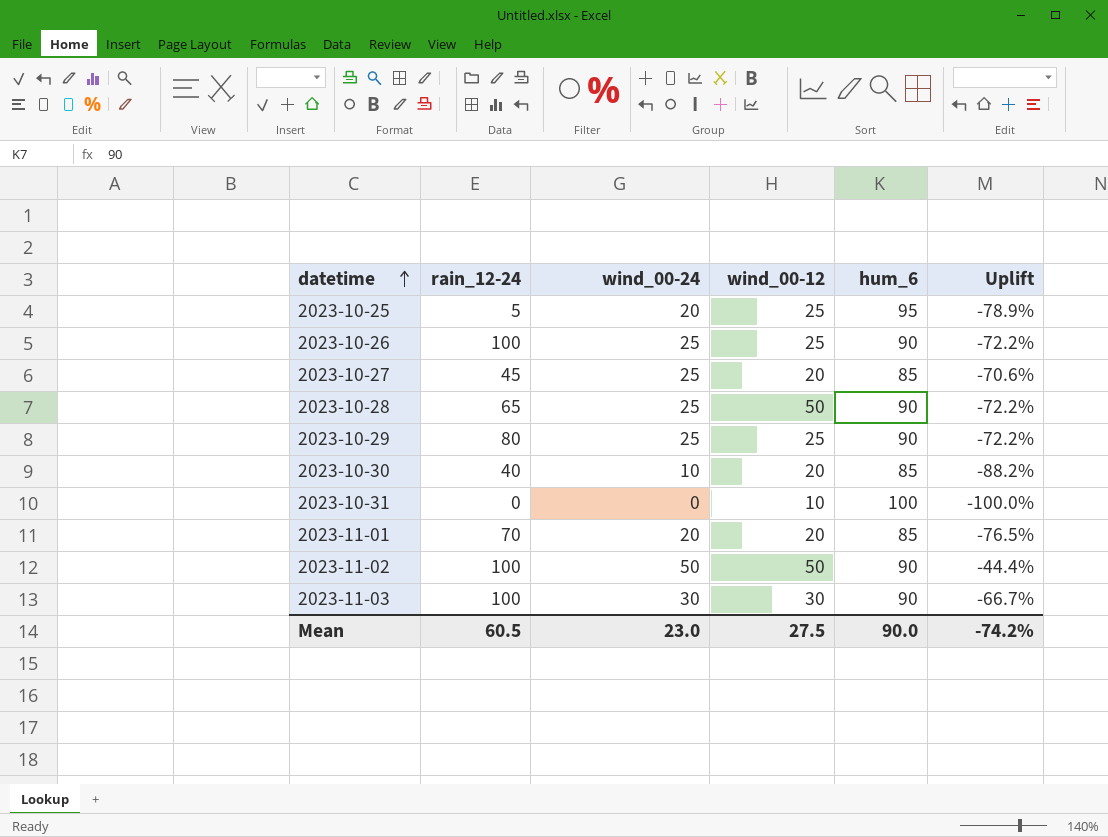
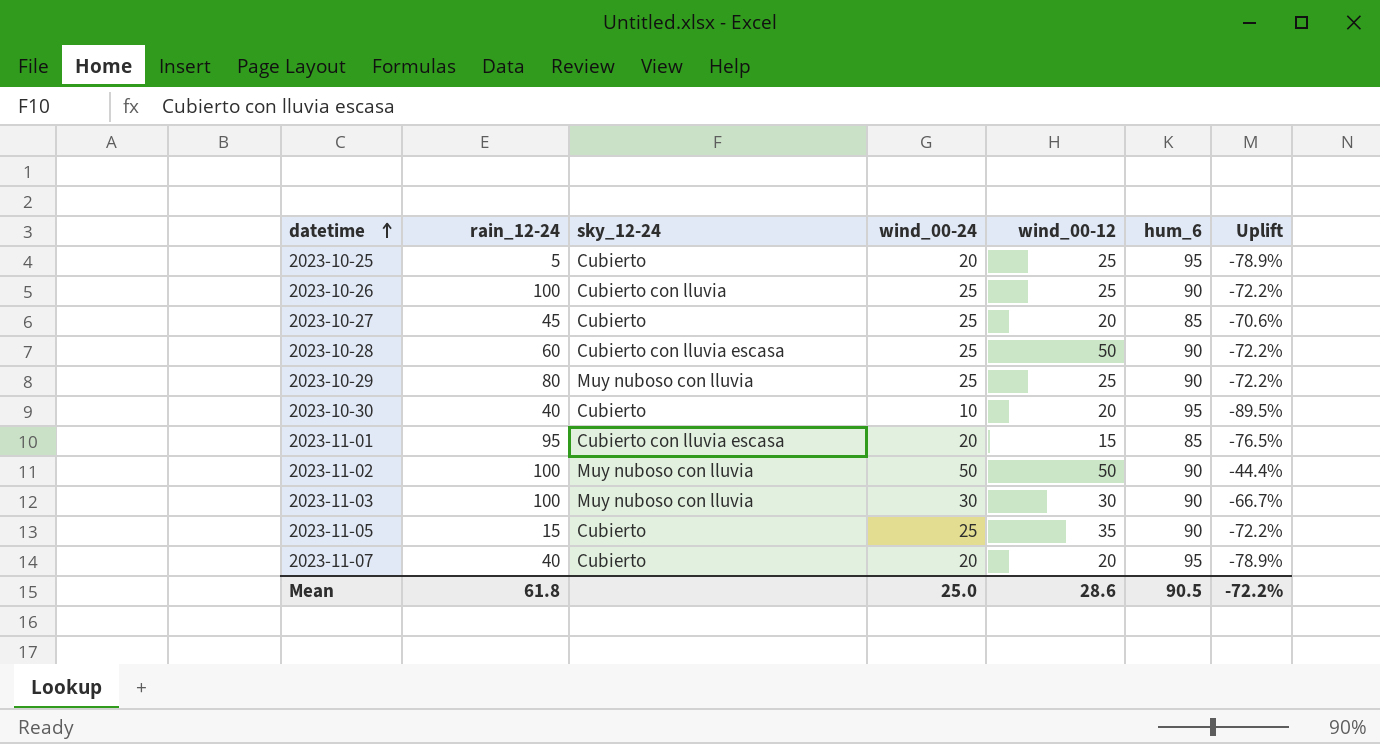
column sky_12-24 | position: none -> 3
row 2023-10-31: 0 | 0 | 10 | 100 | -100.0% -> none
2023-10-28 | rain_12-24: 65 -> 60
2023-10-30 | hum_6: 85 -> 95
2023-10-30 | Uplift: -88.2% -> -89.5%
2023-11-01 | rain_12-24: 70 -> 95
2023-11-01 | wind_00-12: 20 -> 15
row 2023-11-05: none -> 15 | Cubierto | 25 | 35 | 90 | -72.2%
row 2023-11-07: none -> 40 | Cubierto | 20 | 20 | 95 | -78.9%
Mean | rain_12-24: 60.5 -> 61.8
Mean | wind_00-24: 23.0 -> 25.0
Mean | wind_00-12: 27.5 -> 28.6
Mean | hum_6: 90.0 -> 90.5
Mean | Uplift: -74.2% -> -72.2%

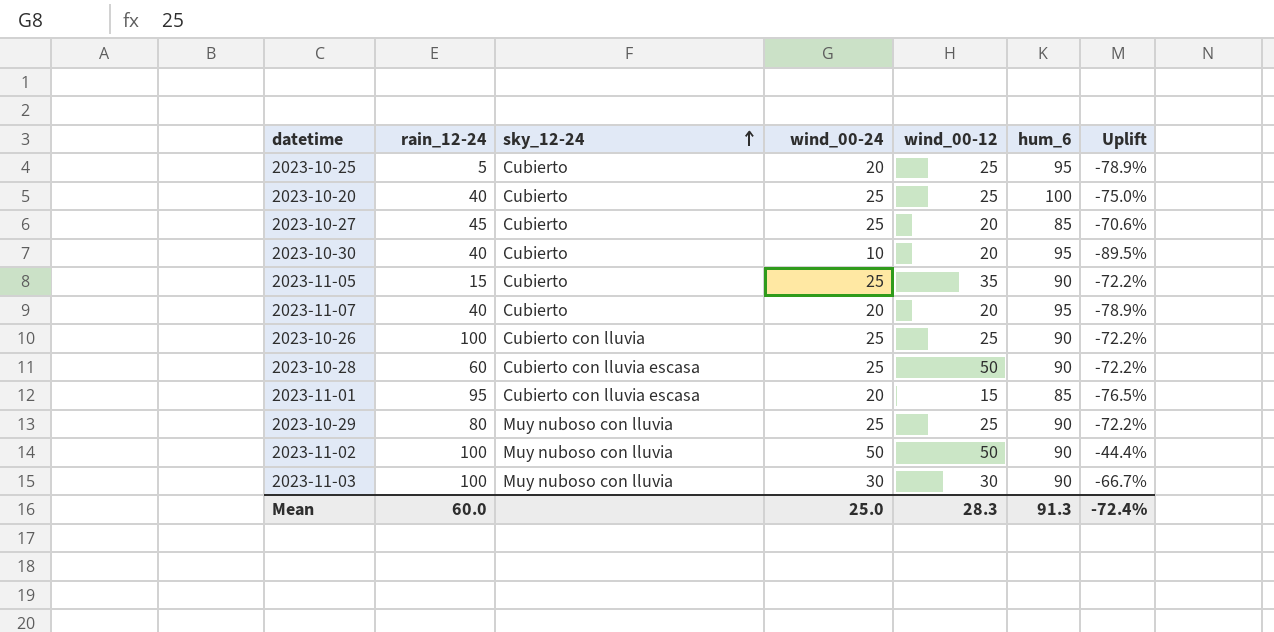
row order: datetime ascending -> sky_12-24 ascending
row 2023-10-20: none -> 40 | Cubierto | 25 | 25 | 100 | -75.0%
Mean | rain_12-24: 61.8 -> 60.0
Mean | wind_00-12: 28.6 -> 28.3
Mean | hum_6: 90.5 -> 91.3
Mean | Uplift: -72.2% -> -72.4%

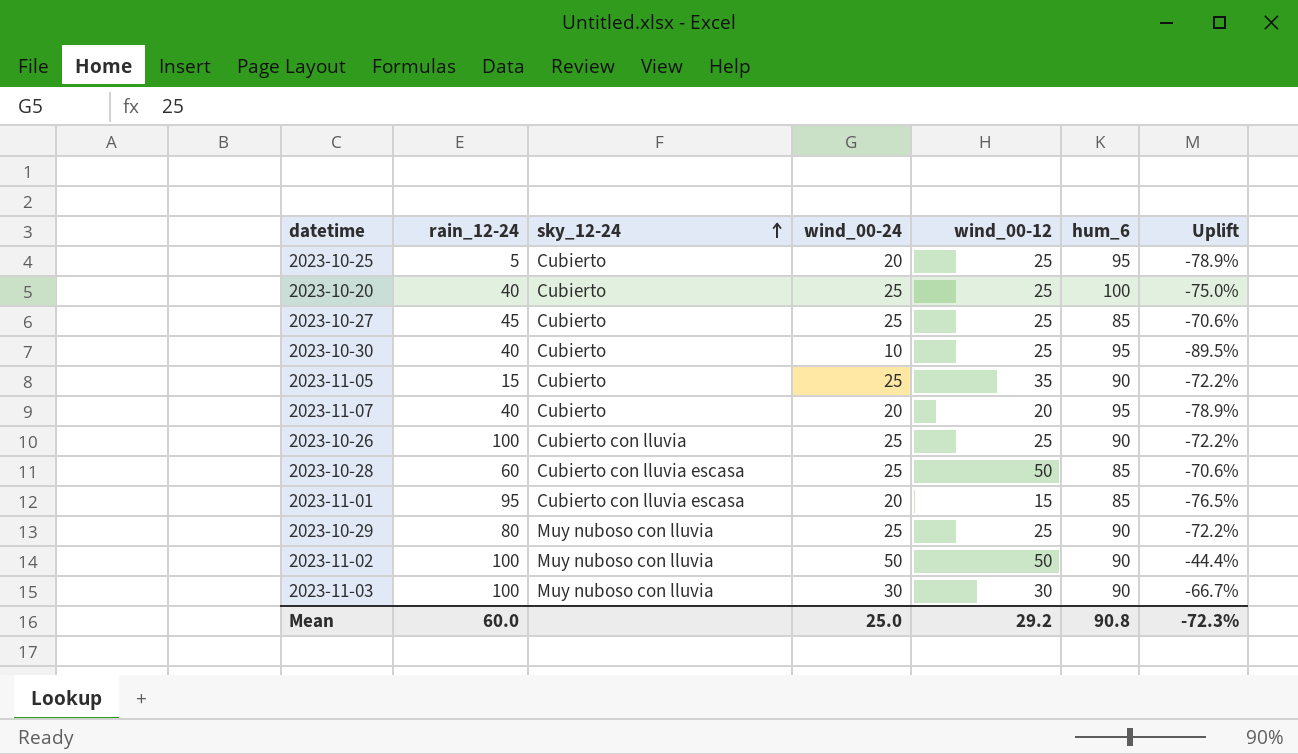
2023-10-27 | wind_00-12: 20 -> 25
2023-10-30 | wind_00-12: 20 -> 25
2023-10-28 | hum_6: 90 -> 85
2023-10-28 | Uplift: -72.2% -> -70.6%
Mean | wind_00-12: 28.3 -> 29.2
Mean | hum_6: 91.3 -> 90.8
Mean | Uplift: -72.4% -> -72.3%

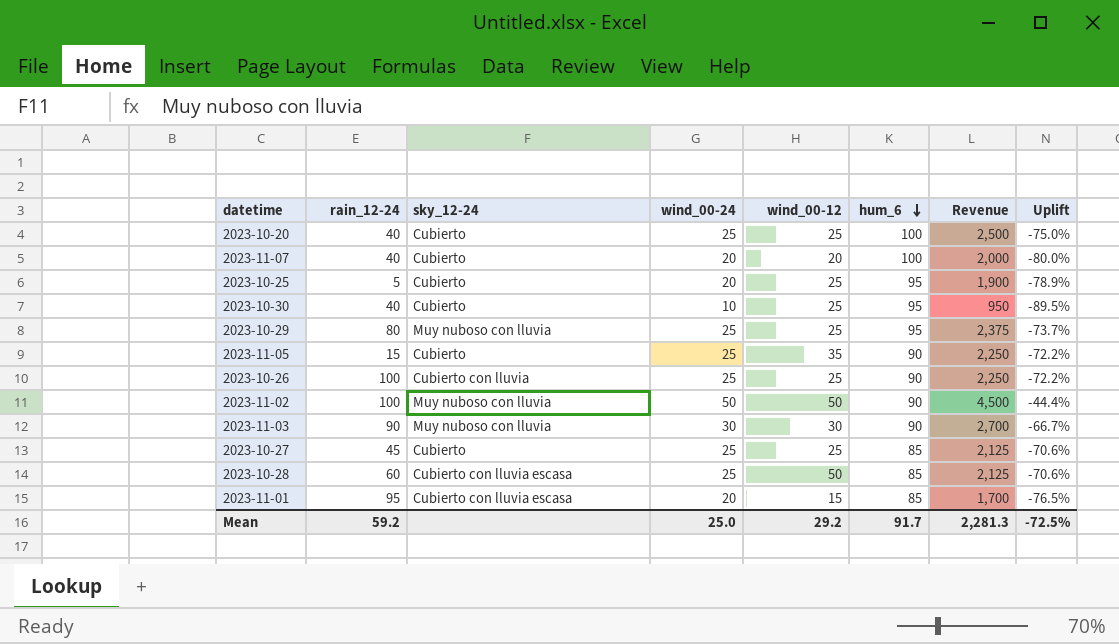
row order: sky_12-24 ascending -> hum_6 descending
column Revenue | formula: none -> [wind_00-24] * [hum_6]
2023-11-07 | hum_6: 95 -> 100
2023-11-07 | Uplift: -78.9% -> -80.0%
2023-10-29 | hum_6: 90 -> 95
2023-10-29 | Uplift: -72.2% -> -73.7%
2023-11-03 | rain_12-24: 100 -> 90
Mean | rain_12-24: 60.0 -> 59.2
Mean | hum_6: 90.8 -> 91.7
Mean | Uplift: -72.3% -> -72.5%

